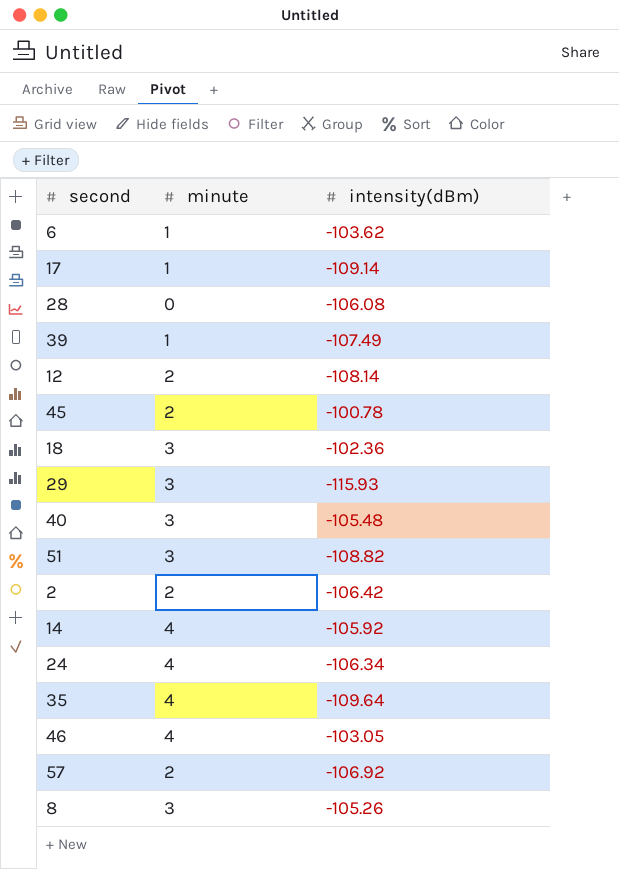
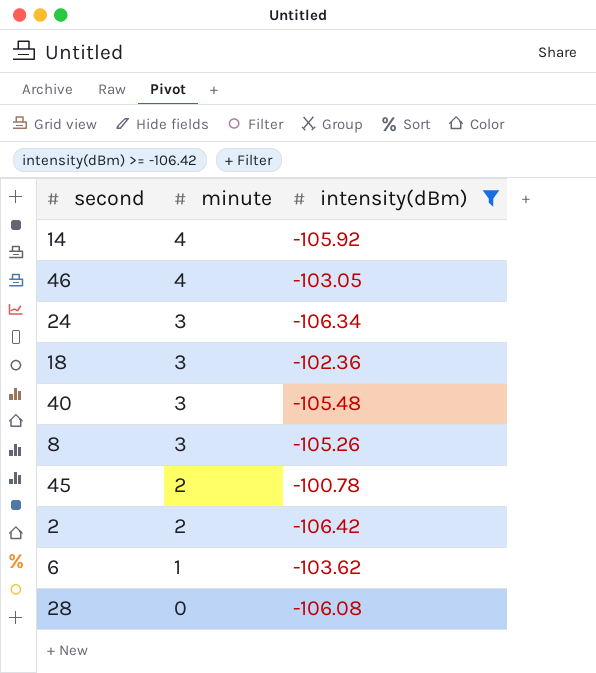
filter: none -> intensity(dBm) >= -106.42
row order: none -> minute descending
24 | minute: 4 -> 3

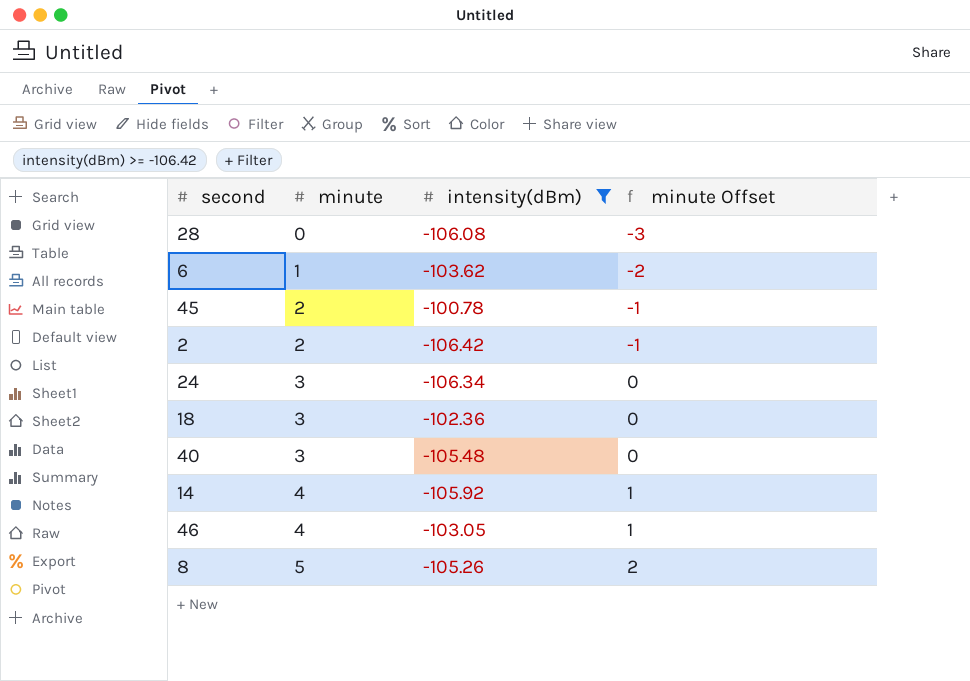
row order: minute descending -> minute ascending
column minute Offset | formula: none -> [minute] - 3
8 | minute: 3 -> 5

